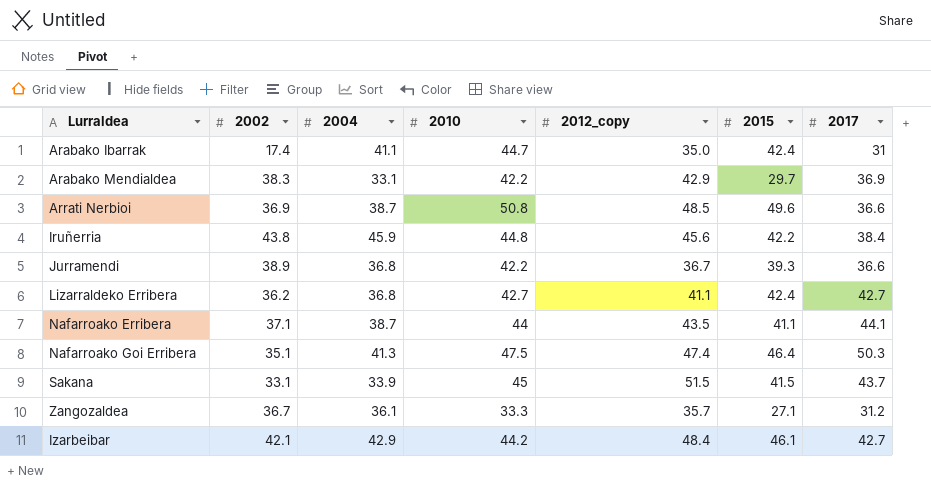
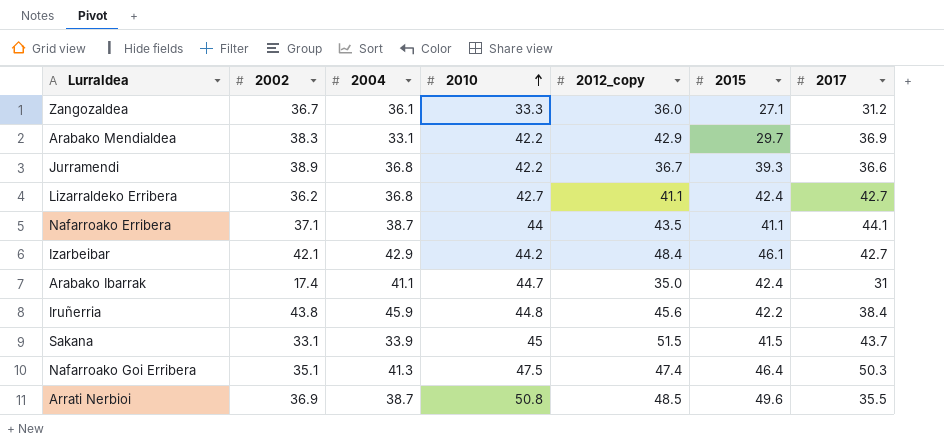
row order: none -> 2010 ascending
Zangozaldea | 2012_copy: 35.7 -> 36.0
Arrati Nerbioi | 2017: 36.6 -> 35.5

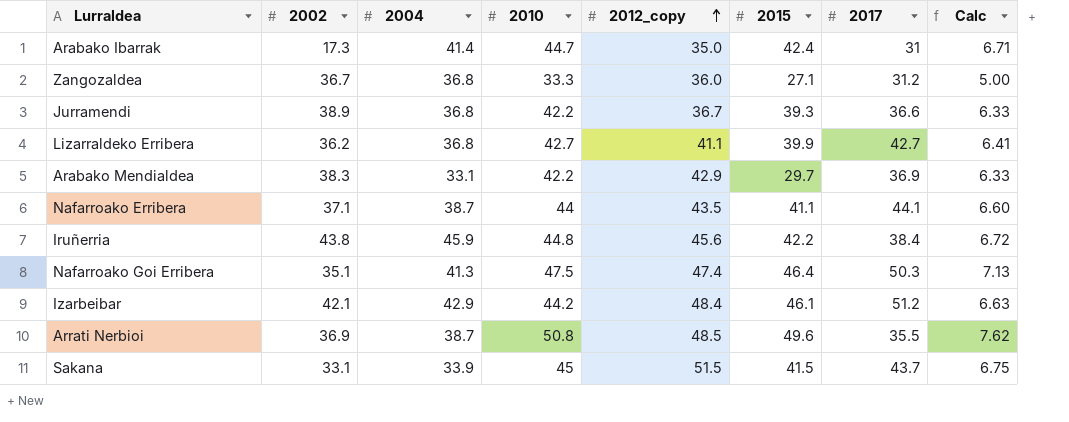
row order: 2010 ascending -> 2012_copy ascending
column Calc | formula: none -> [2010] * 0.15
Arabako Ibarrak | 2002: 17.4 -> 17.3
Arabako Ibarrak | 2004: 41.1 -> 41.4
Zangozaldea | 2004: 36.1 -> 36.8
Lizarraldeko Erribera | 2015: 42.4 -> 39.9
Izarbeibar | 2017: 42.7 -> 51.2

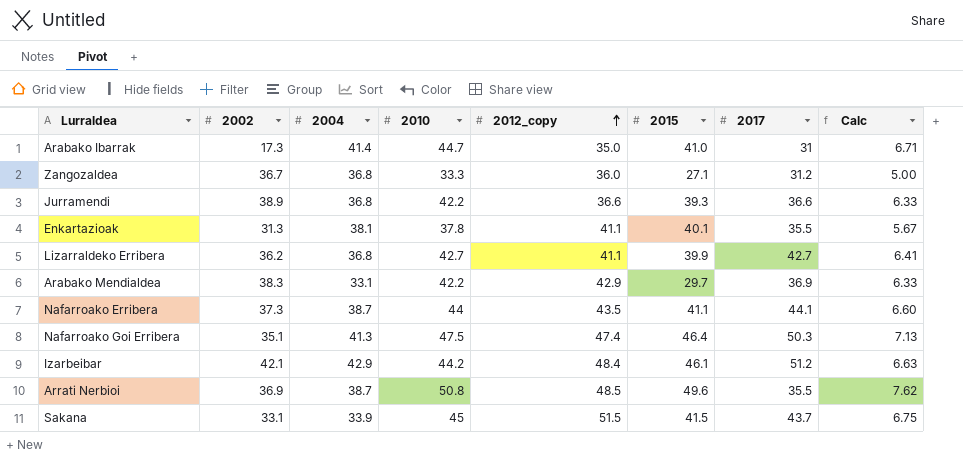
row Iruñerria: 43.8 | 45.9 | 44.8 | 45.6 | 42.2 | 38.4 | 6.72 -> none
Arabako Ibarrak | 2015: 42.4 -> 41.0
Jurramendi | 2012_copy: 36.7 -> 36.6
row Enkartazioak: none -> 31.3 | 38.1 | 37.8 | 41.1 | 40.1 | 35.5 | 5.67
Nafarroako Erribera | 2002: 37.1 -> 37.3

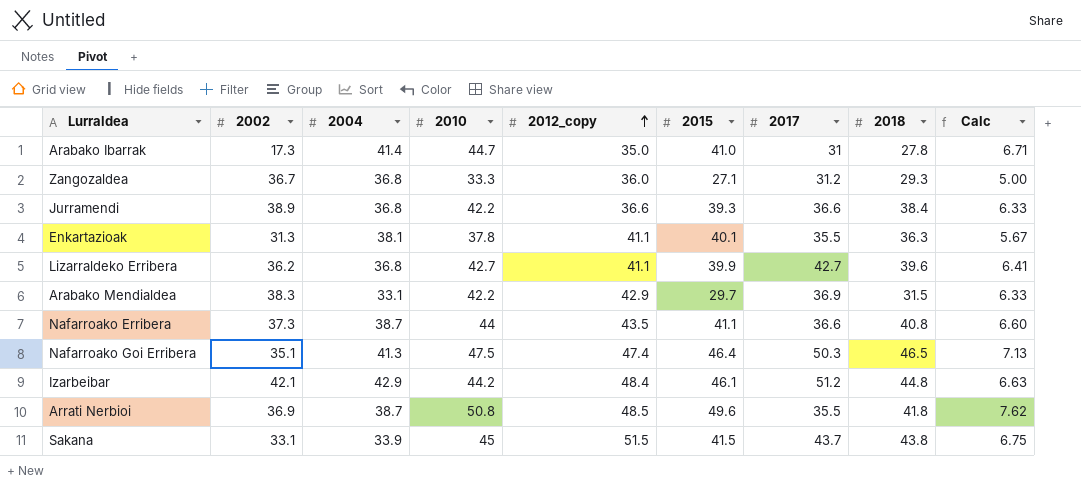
column 2018 | position: none -> 8
Nafarroako Erribera | 2017: 44.1 -> 36.6

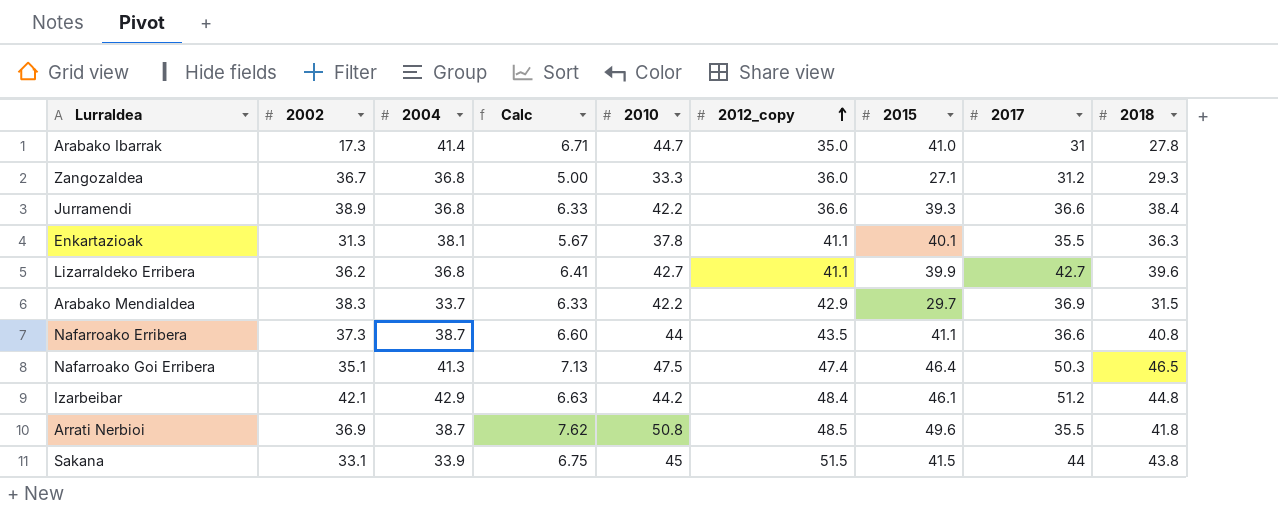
column Calc | position: 9 -> 4
Arabako Mendialdea | 2004: 33.1 -> 33.7
Sakana | 2017: 43.7 -> 44

